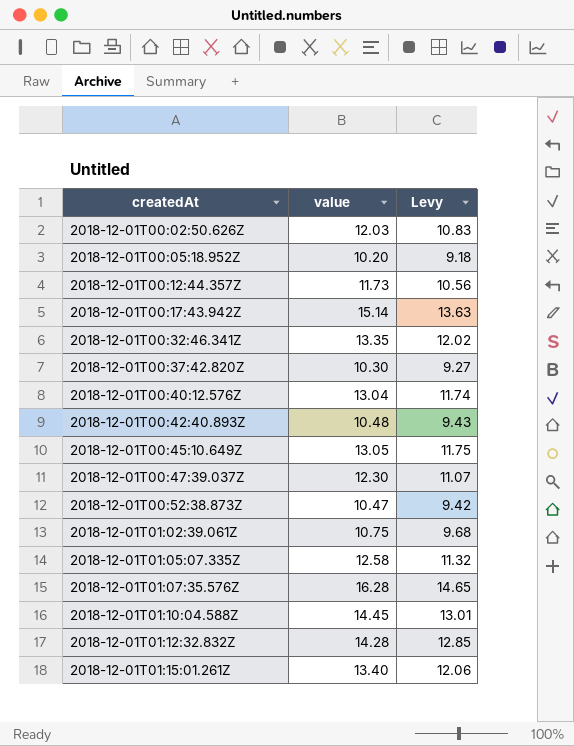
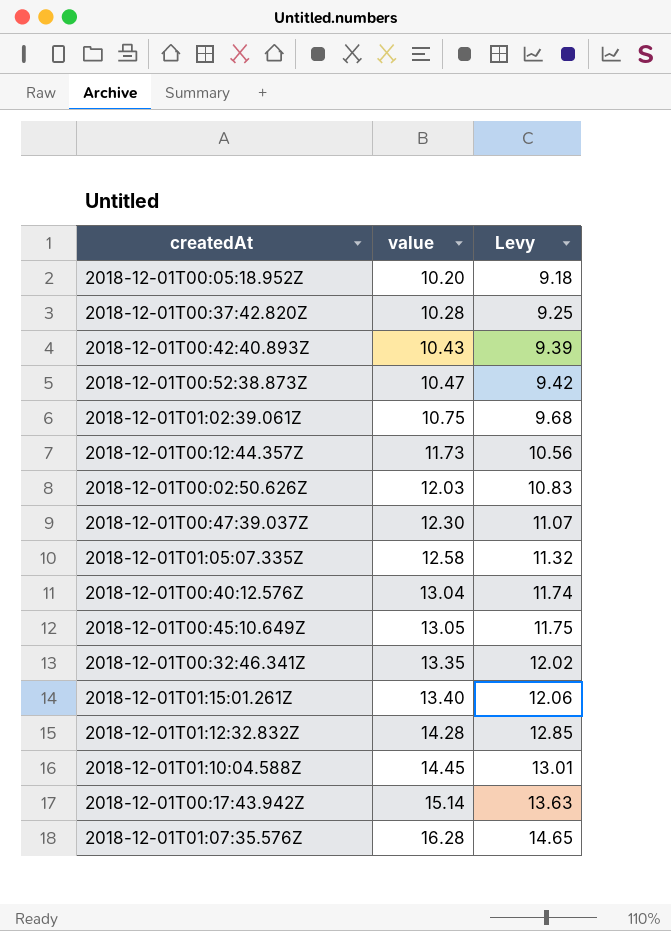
row order: createdAt ascending -> value ascending
2018-12-01T00:37:42.820Z | value: 10.30 -> 10.28
2018-12-01T00:37:42.820Z | Levy: 9.27 -> 9.25
2018-12-01T00:42:40.893Z | value: 10.48 -> 10.43
2018-12-01T00:42:40.893Z | Levy: 9.43 -> 9.39

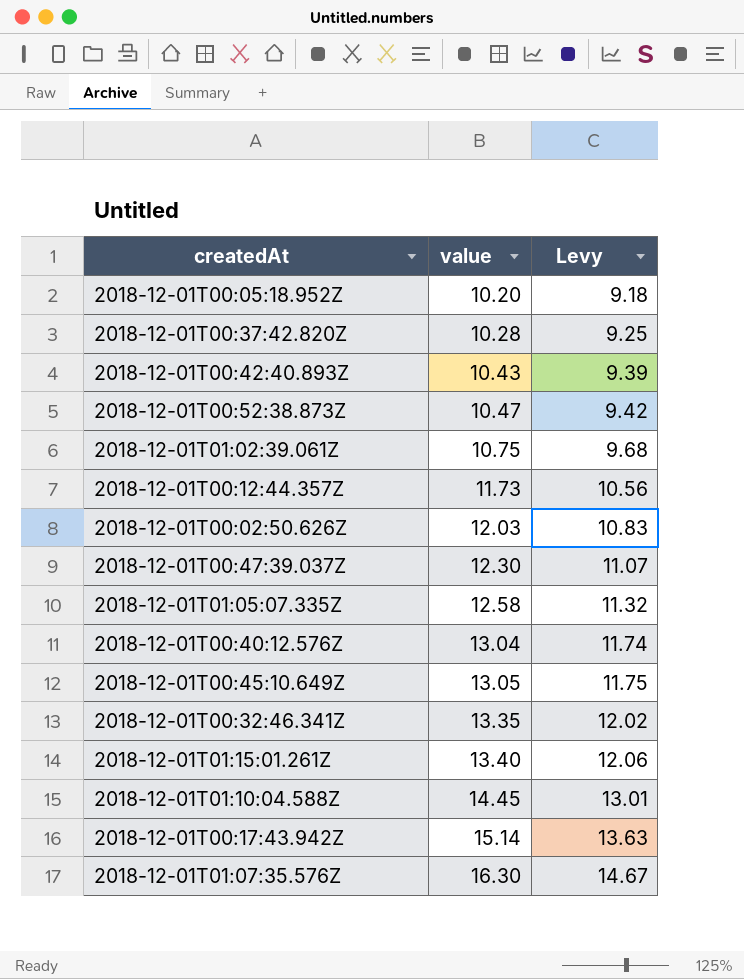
row 2018-12-01T01:12:32.832Z: 14.28 | 12.85 -> none
2018-12-01T01:07:35.576Z | value: 16.28 -> 16.30
2018-12-01T01:07:35.576Z | Levy: 14.65 -> 14.67

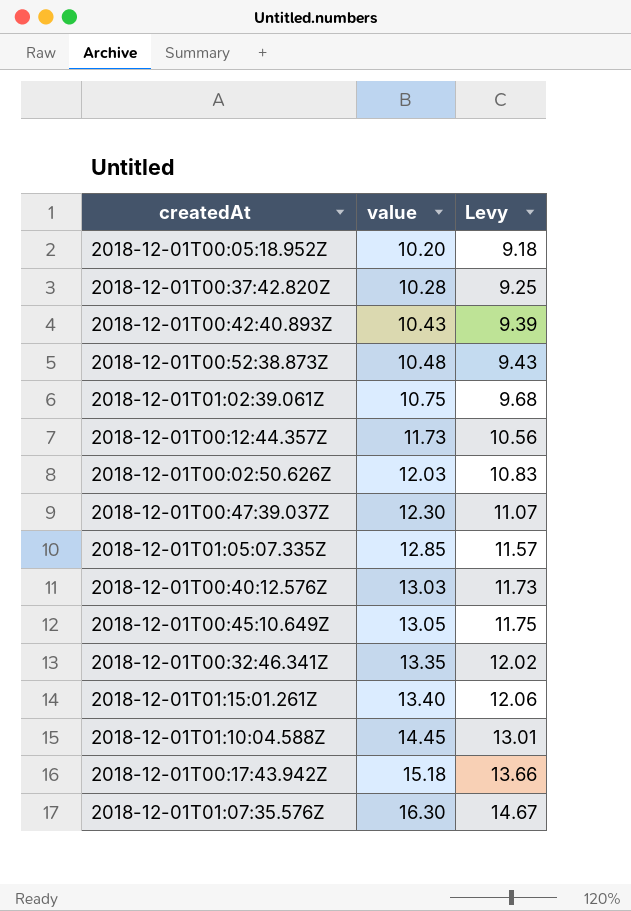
2018-12-01T00:52:38.873Z | value: 10.47 -> 10.48
2018-12-01T00:52:38.873Z | Levy: 9.42 -> 9.43
2018-12-01T01:05:07.335Z | value: 12.58 -> 12.85
2018-12-01T01:05:07.335Z | Levy: 11.32 -> 11.57
2018-12-01T00:40:12.576Z | value: 13.04 -> 13.03
2018-12-01T00:40:12.576Z | Levy: 11.74 -> 11.73
2018-12-01T00:17:43.942Z | value: 15.14 -> 15.18
2018-12-01T00:17:43.942Z | Levy: 13.63 -> 13.66

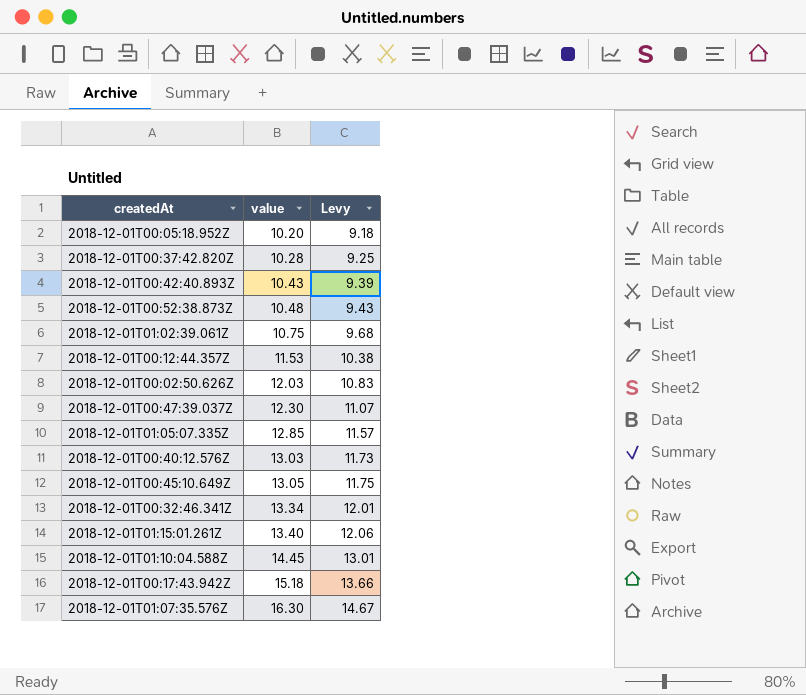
2018-12-01T00:12:44.357Z | value: 11.73 -> 11.53
2018-12-01T00:12:44.357Z | Levy: 10.56 -> 10.38
2018-12-01T00:32:46.341Z | value: 13.35 -> 13.34
2018-12-01T00:32:46.341Z | Levy: 12.02 -> 12.01

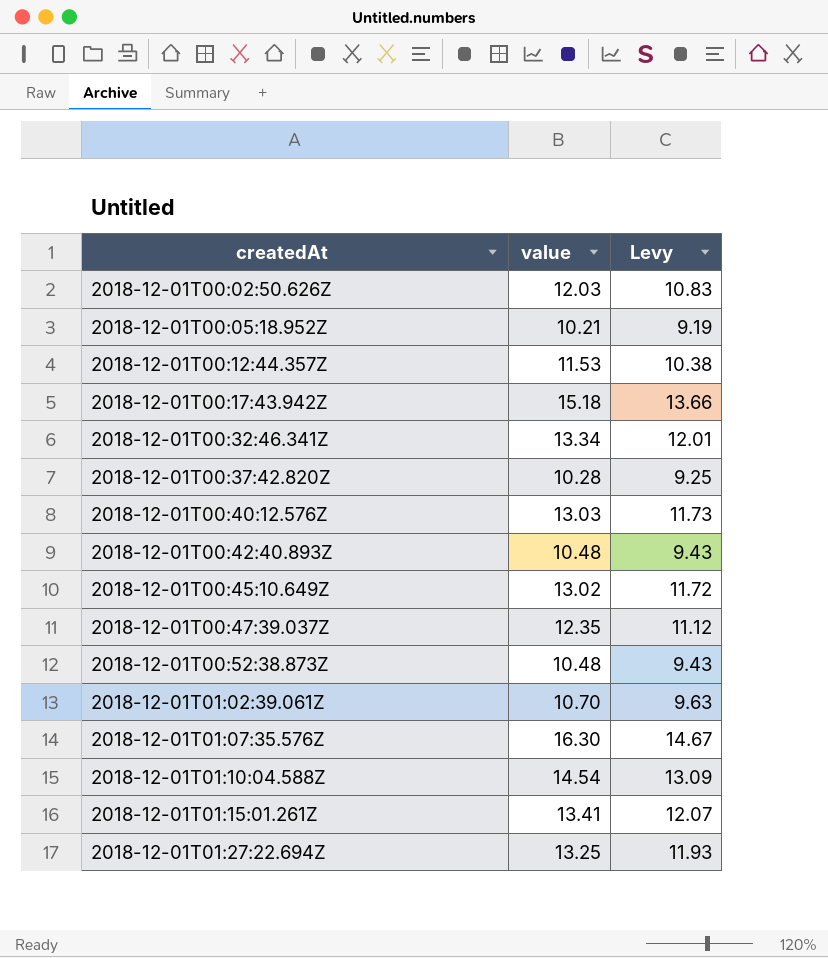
row order: value ascending -> createdAt ascending
row 2018-12-01T01:05:07.335Z: 12.85 | 11.57 -> none
2018-12-01T00:05:18.952Z | value: 10.20 -> 10.21
2018-12-01T00:05:18.952Z | Levy: 9.18 -> 9.19
2018-12-01T00:42:40.893Z | value: 10.43 -> 10.48
2018-12-01T00:42:40.893Z | Levy: 9.39 -> 9.43
2018-12-01T00:45:10.649Z | value: 13.05 -> 13.02
2018-12-01T00:45:10.649Z | Levy: 11.75 -> 11.72
2018-12-01T00:47:39.037Z | value: 12.30 -> 12.35
2018-12-01T00:47:39.037Z | Levy: 11.07 -> 11.12
2018-12-01T01:02:39.061Z | value: 10.75 -> 10.70
2018-12-01T01:02:39.061Z | Levy: 9.68 -> 9.63
2018-12-01T01:10:04.588Z | value: 14.45 -> 14.54
2018-12-01T01:10:04.588Z | Levy: 13.01 -> 13.09
2018-12-01T01:15:01.261Z | value: 13.40 -> 13.41
2018-12-01T01:15:01.261Z | Levy: 12.06 -> 12.07
row 2018-12-01T01:27:22.694Z: none -> 13.25 | 11.93

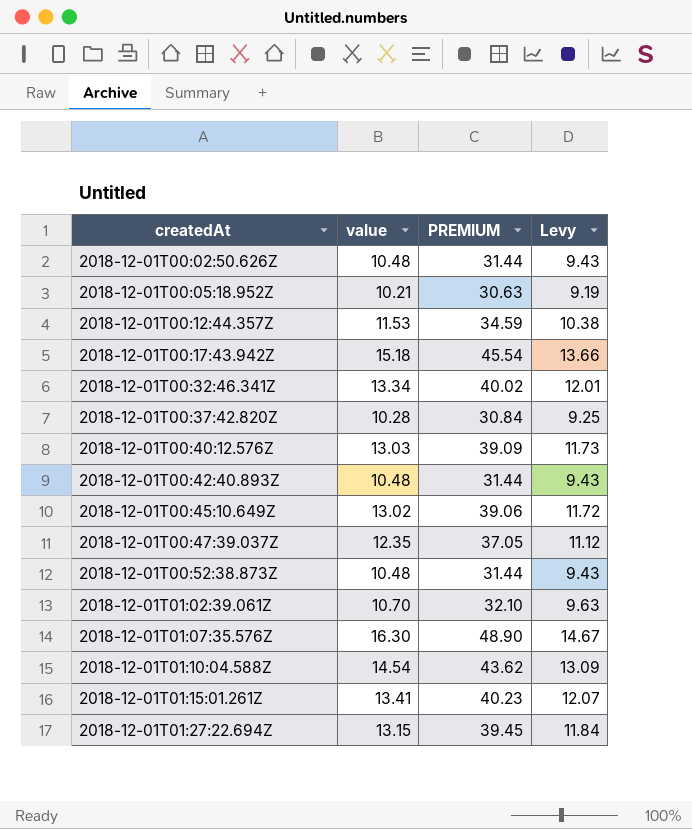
column PREMIUM | formula: none -> [value] * 3
2018-12-01T00:02:50.626Z | value: 12.03 -> 10.48
2018-12-01T00:02:50.626Z | Levy: 10.83 -> 9.43
2018-12-01T01:27:22.694Z | value: 13.25 -> 13.15
2018-12-01T01:27:22.694Z | Levy: 11.93 -> 11.84

